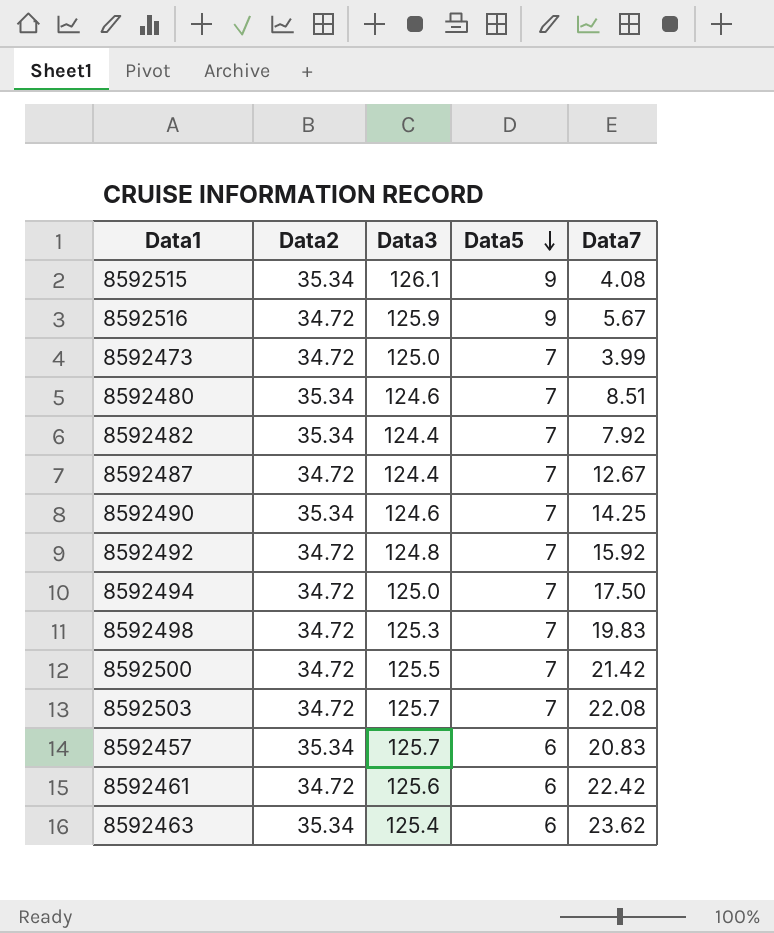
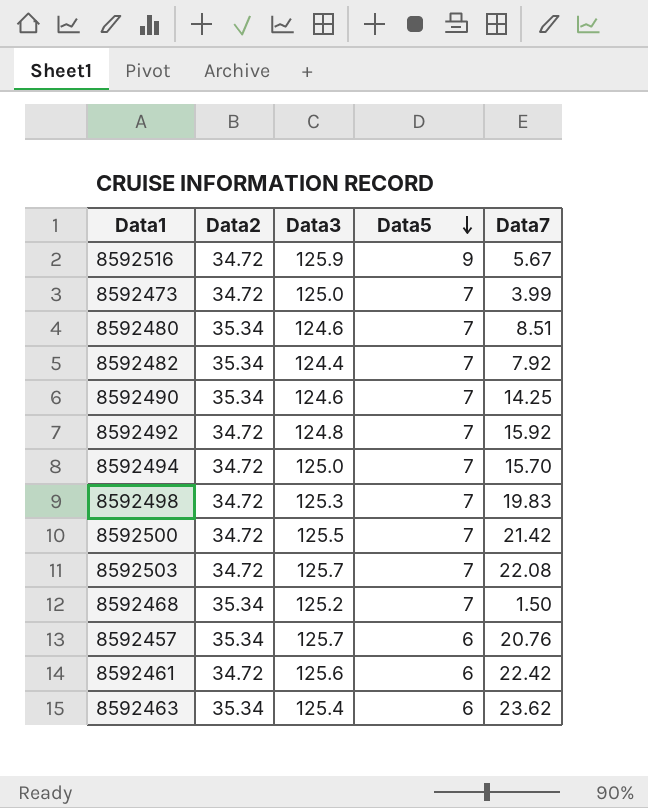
row 8592515: 35.34 | 126.1 | 9 | 4.08 -> none
row 8592487: 34.72 | 124.4 | 7 | 12.67 -> none
8592494 | Data7: 17.50 -> 15.70
row 8592468: none -> 35.34 | 125.2 | 7 | 1.50
8592457 | Data7: 20.83 -> 20.76

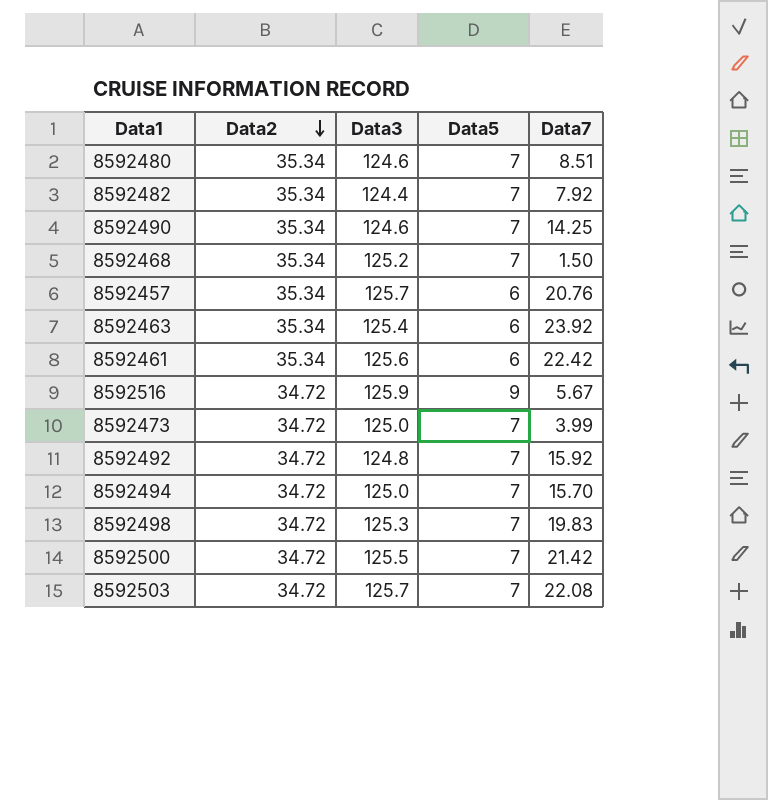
row order: Data5 descending -> Data2 descending
8592463 | Data7: 23.62 -> 23.92
8592461 | Data2: 34.72 -> 35.34

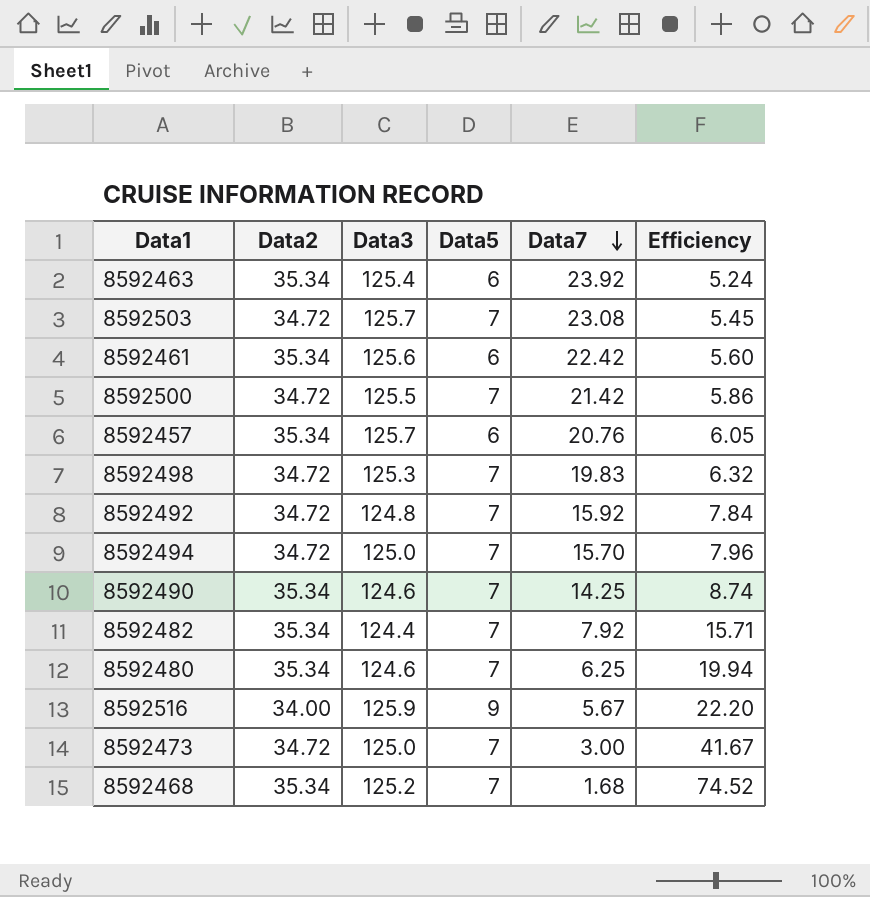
row order: Data2 descending -> Data7 descending
column Efficiency | formula: none -> [Data3] / [Data7]
8592503 | Data7: 22.08 -> 23.08
8592480 | Data7: 8.51 -> 6.25
8592516 | Data2: 34.72 -> 34.00
8592473 | Data7: 3.99 -> 3.00
8592468 | Data7: 1.50 -> 1.68

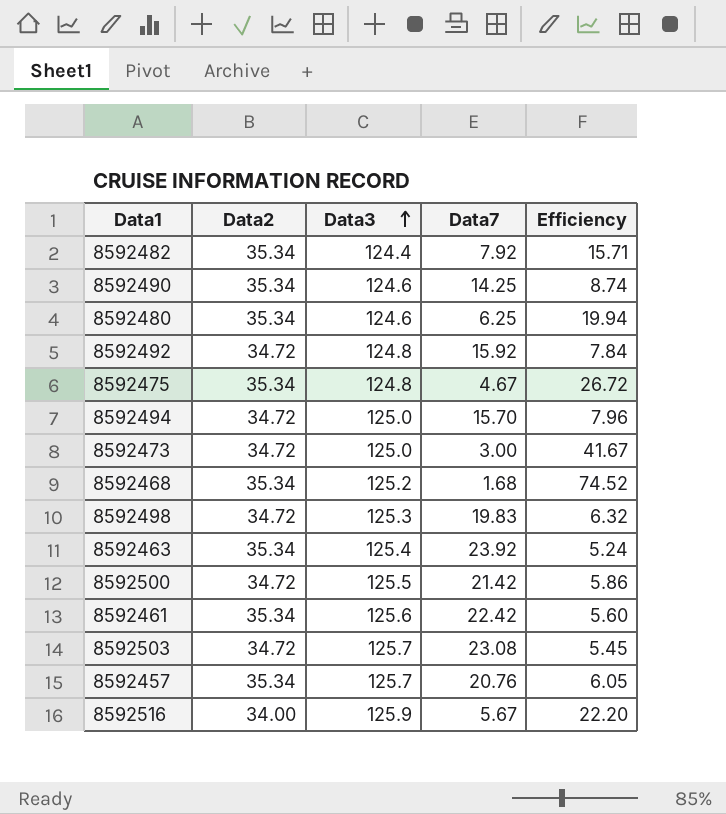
row order: Data7 descending -> Data3 ascending
column Data5 | position: 4 -> none
row 8592475: none -> 35.34 | 124.8 | 4.67 | 26.72

